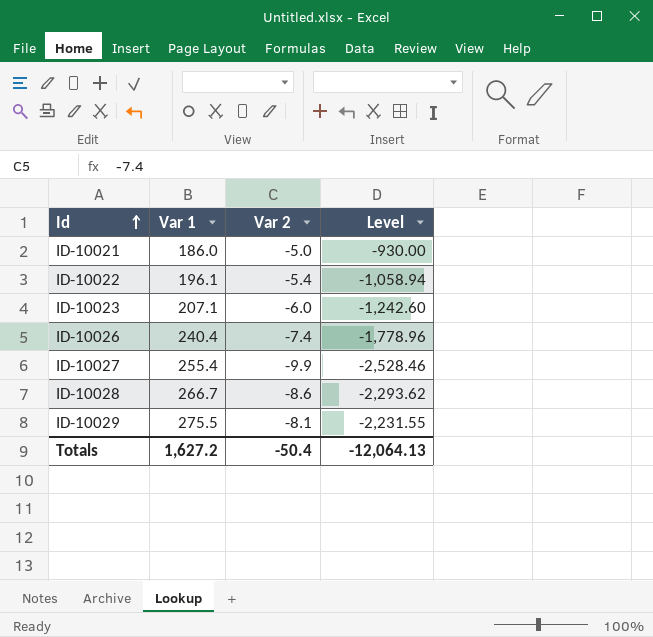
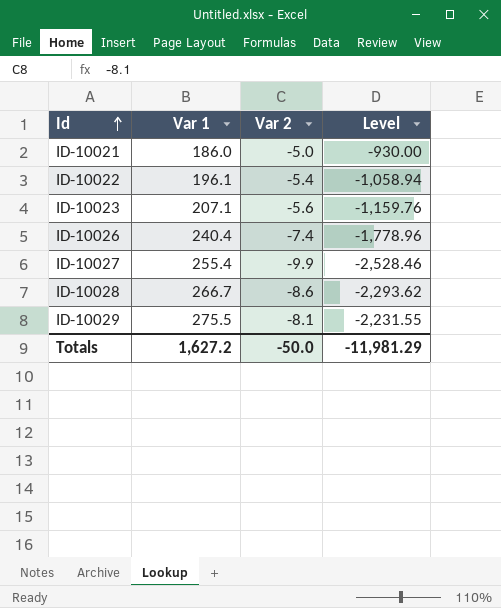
ID-10023 | Var 2: -6.0 -> -5.6
ID-10023 | Level: -1,242.60 -> -1,159.76
Totals | Var 2: -50.4 -> -50.0
Totals | Level: -12,064.13 -> -11,981.29

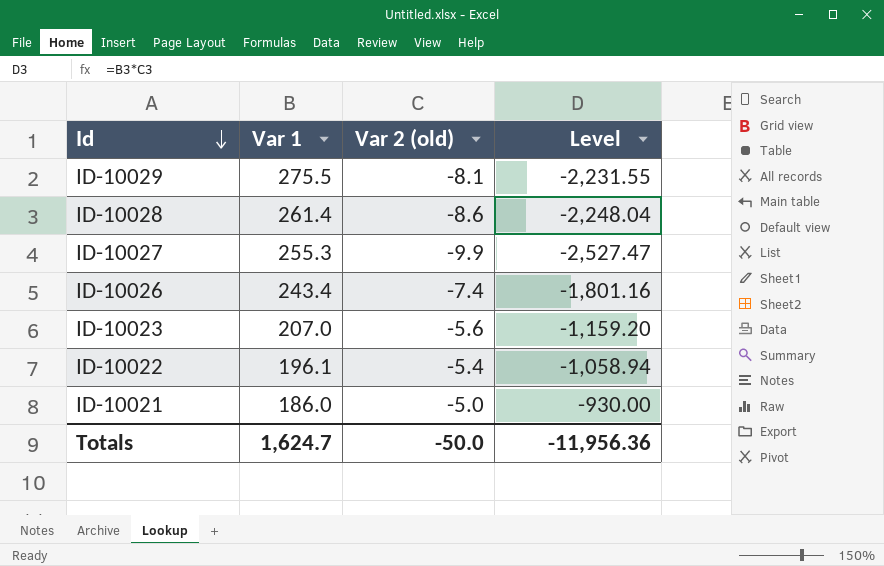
row order: Id ascending -> Id descending
column name: Var 2 -> Var 2 (old)
ID-10028 | Var 1: 266.7 -> 261.4
ID-10028 | Level: -2,293.62 -> -2,248.04
ID-10027 | Var 1: 255.4 -> 255.3
ID-10027 | Level: -2,528.46 -> -2,527.47
ID-10026 | Var 1: 240.4 -> 243.4
ID-10026 | Level: -1,778.96 -> -1,801.16
ID-10023 | Var 1: 207.1 -> 207.0
ID-10023 | Level: -1,159.76 -> -1,159.20
Totals | Var 1: 1,627.2 -> 1,624.7
Totals | Level: -11,981.29 -> -11,956.36

